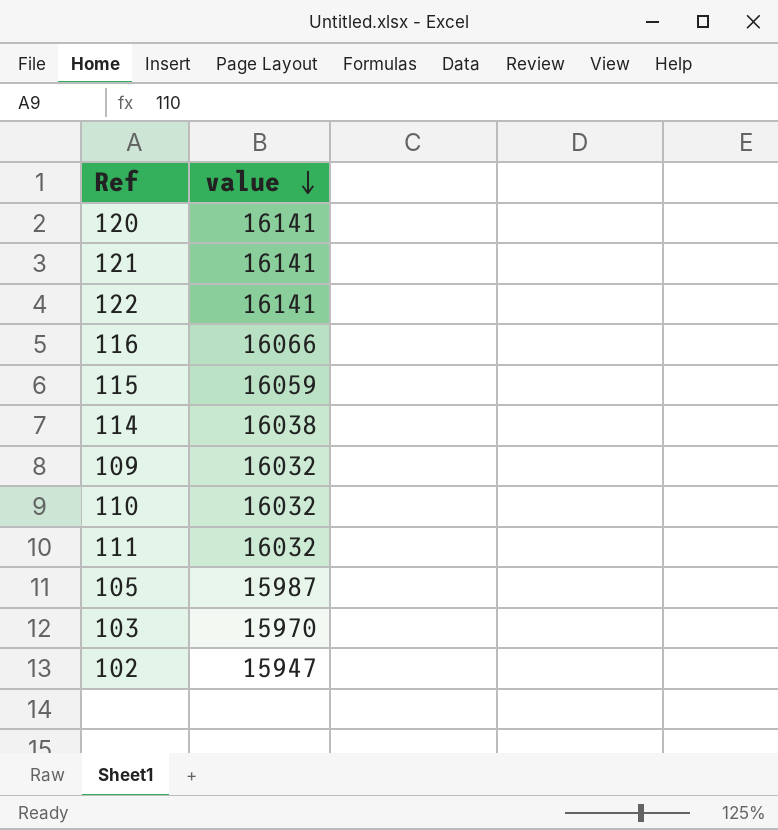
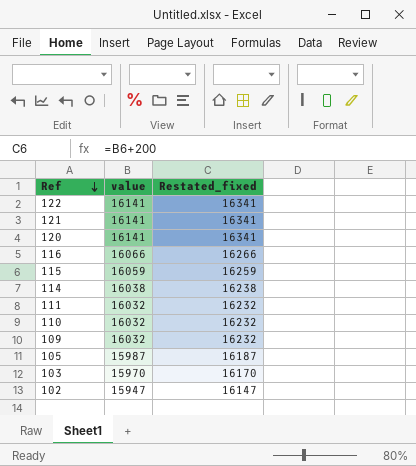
row order: value descending -> Ref descending
column Restated_fixed | formula: none -> [value] + 200

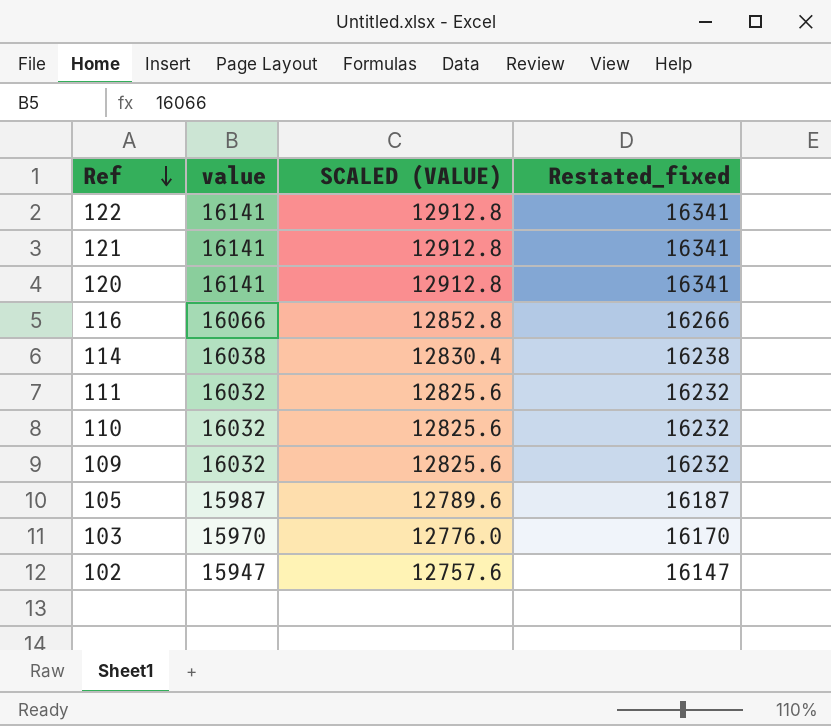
column SCALED (VALUE) | formula: none -> [value] * 0.8
row 115: 16059 | 16259 -> none

